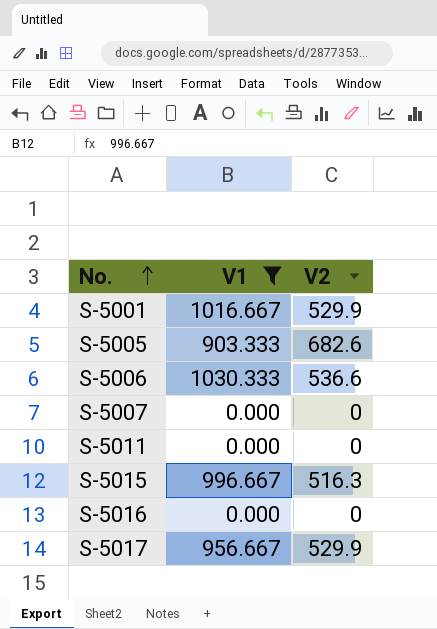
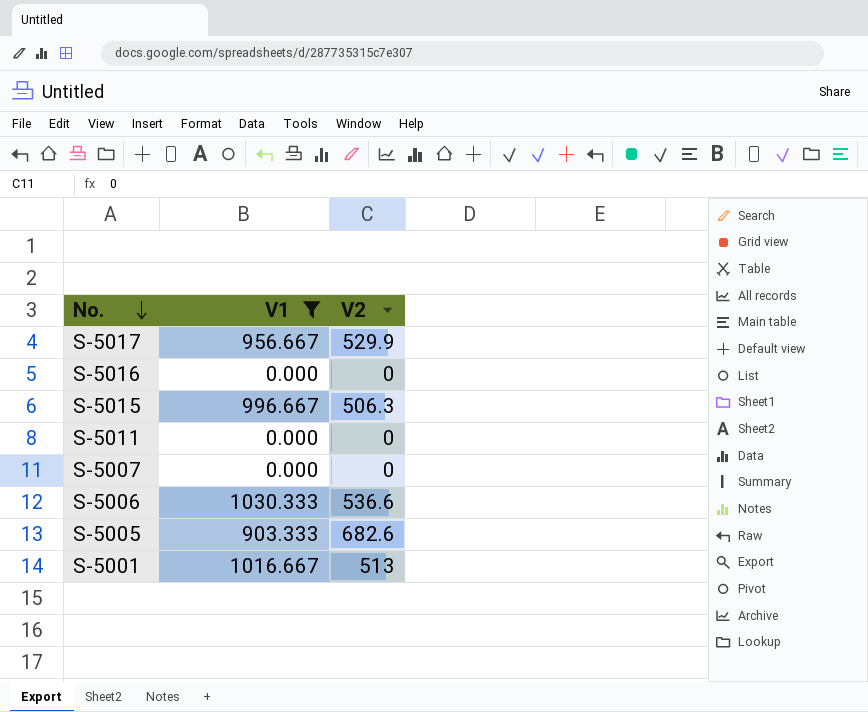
row order: No. ascending -> No. descending
S-5015 | V2: 516.3 -> 506.3
S-5001 | V2: 529.9 -> 513

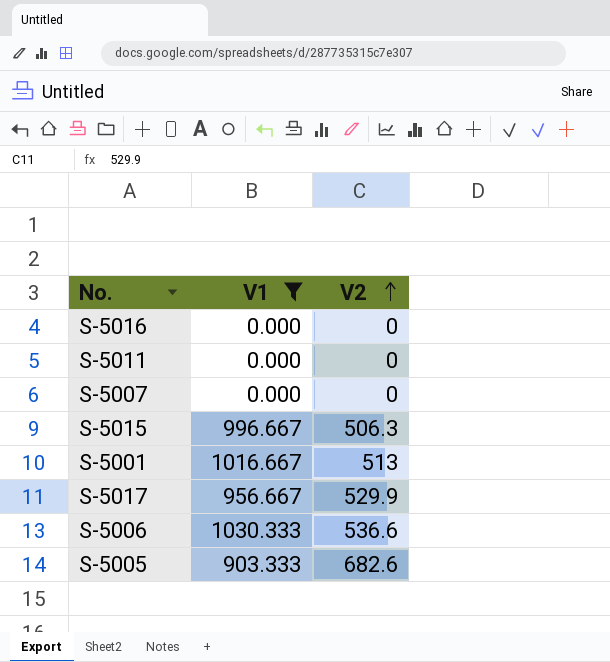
row order: No. descending -> V2 ascending

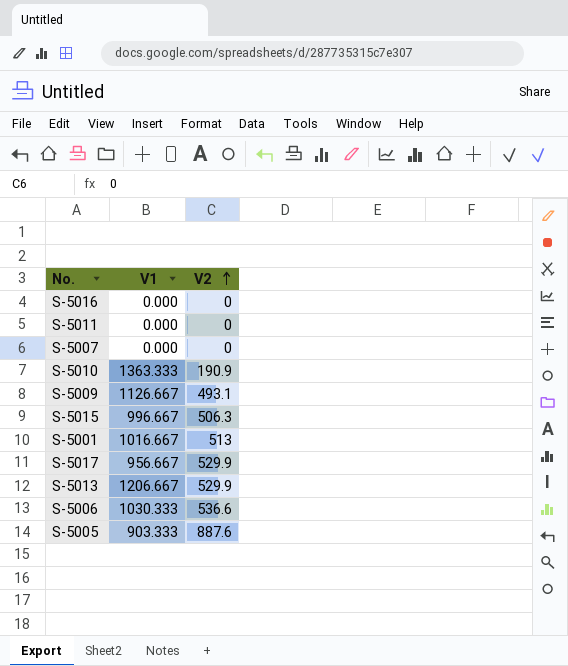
filter: V1 <= 1030.333 -> none
S-5005 | V2: 682.6 -> 887.6

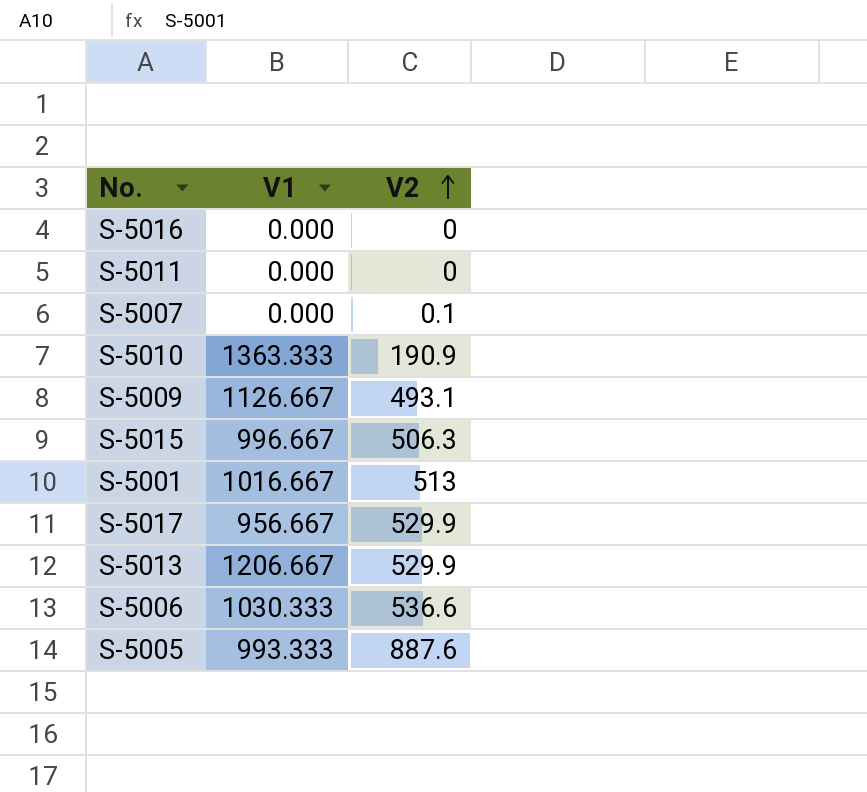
S-5007 | V2: 0 -> 0.1
S-5005 | V1: 903.333 -> 993.333

